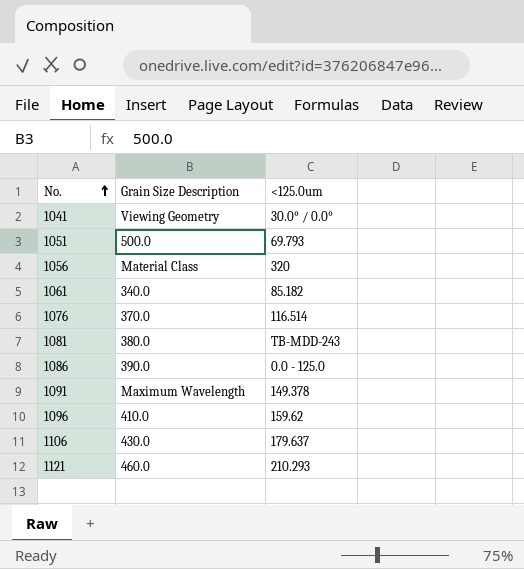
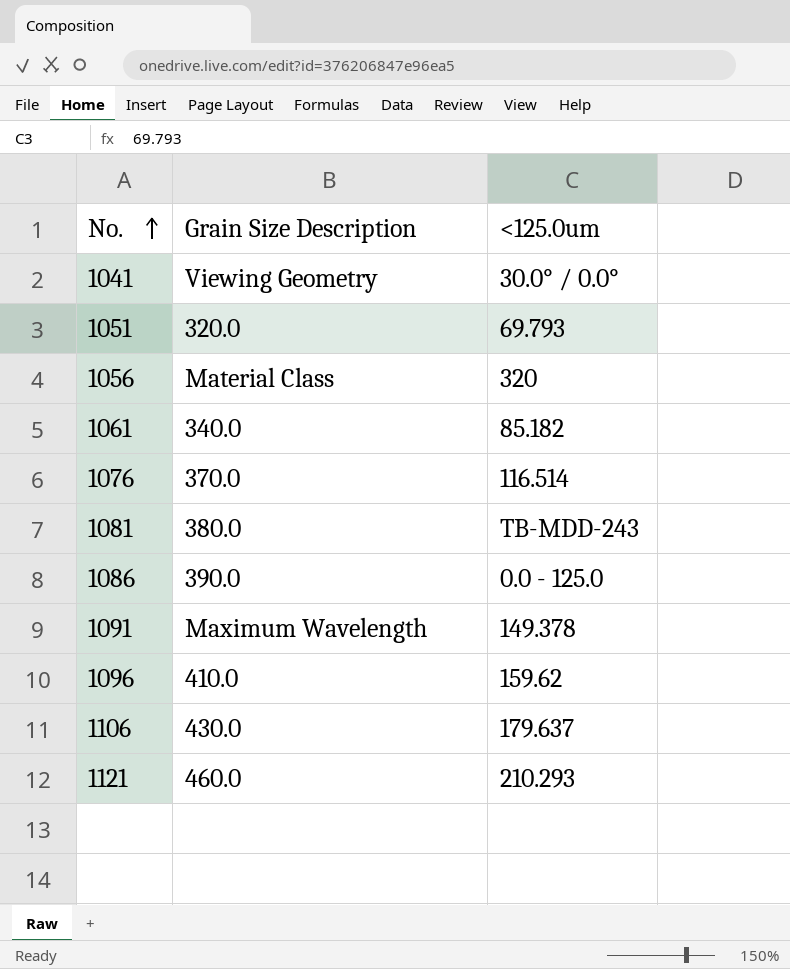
1051 | Grain Size Description: 500.0 -> 320.0

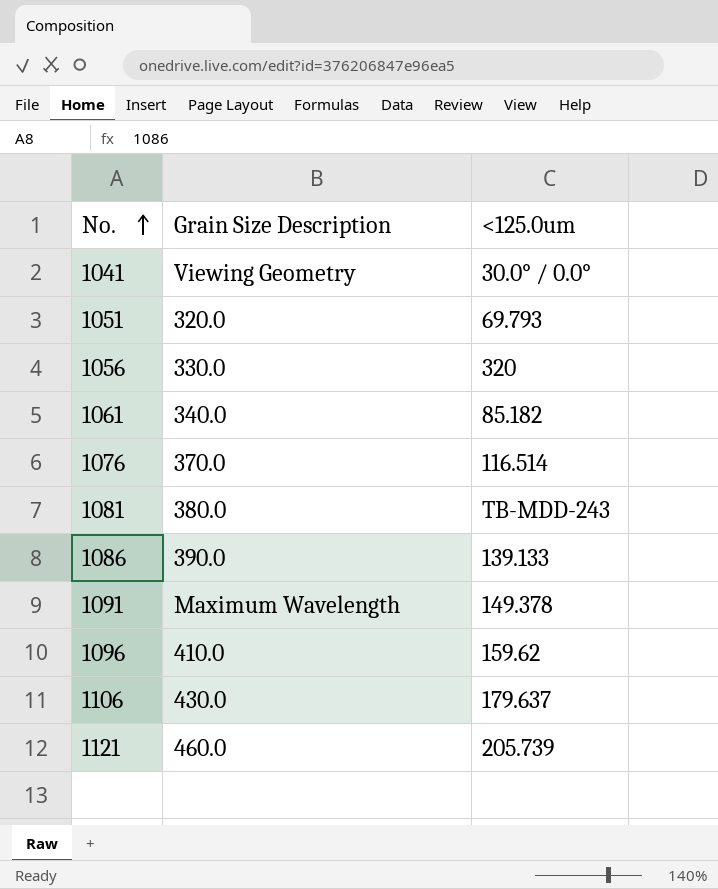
1056 | Grain Size Description: Material Class -> 330.0
1086 | <125.0um: 0.0 - 125.0 -> 139.133
1121 | <125.0um: 210.293 -> 205.739

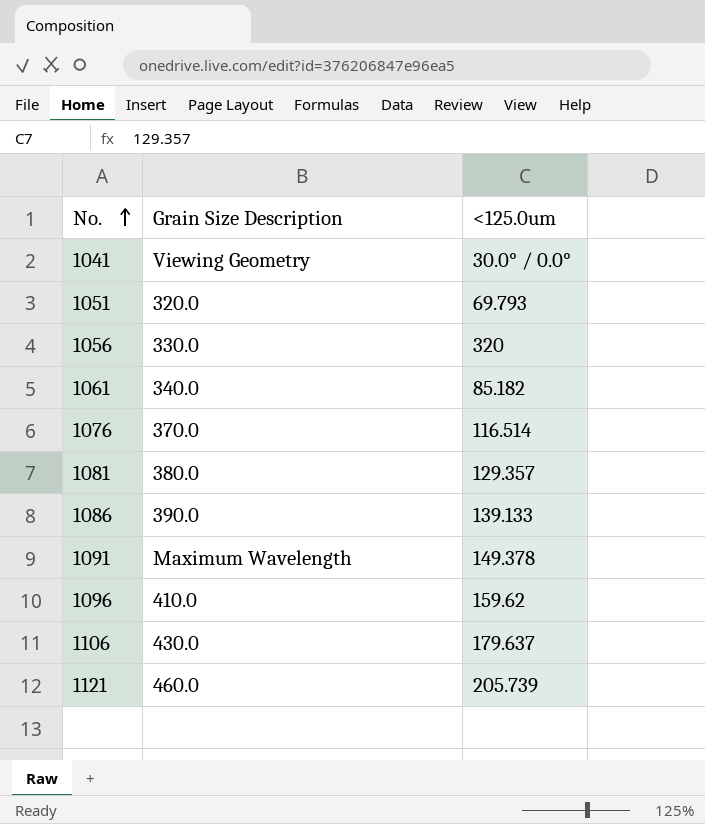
1081 | <125.0um: TB-MDD-243 -> 129.357

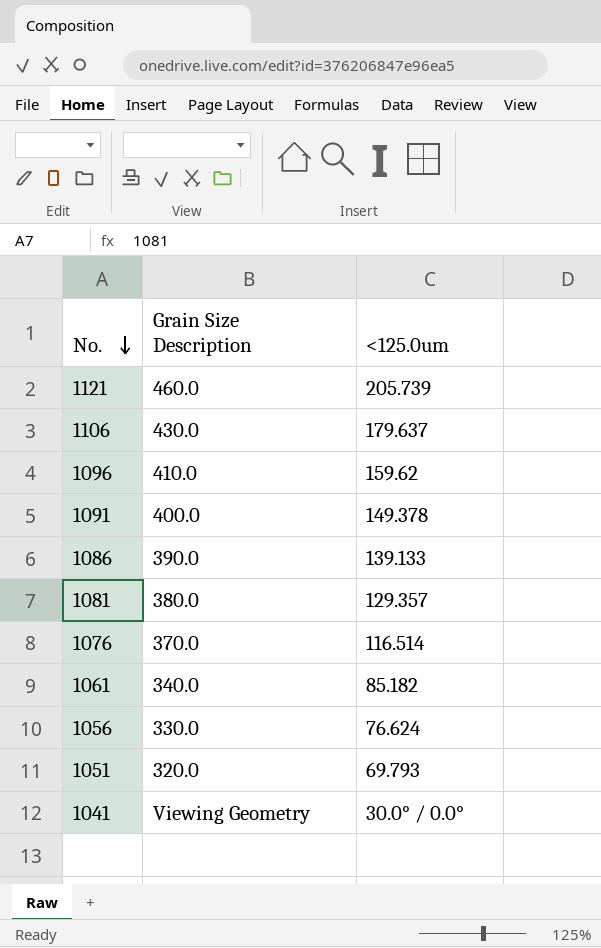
row order: No. ascending -> No. descending
1091 | Grain Size Description: Maximum Wavelength -> 400.0
1056 | <125.0um: 320 -> 76.624

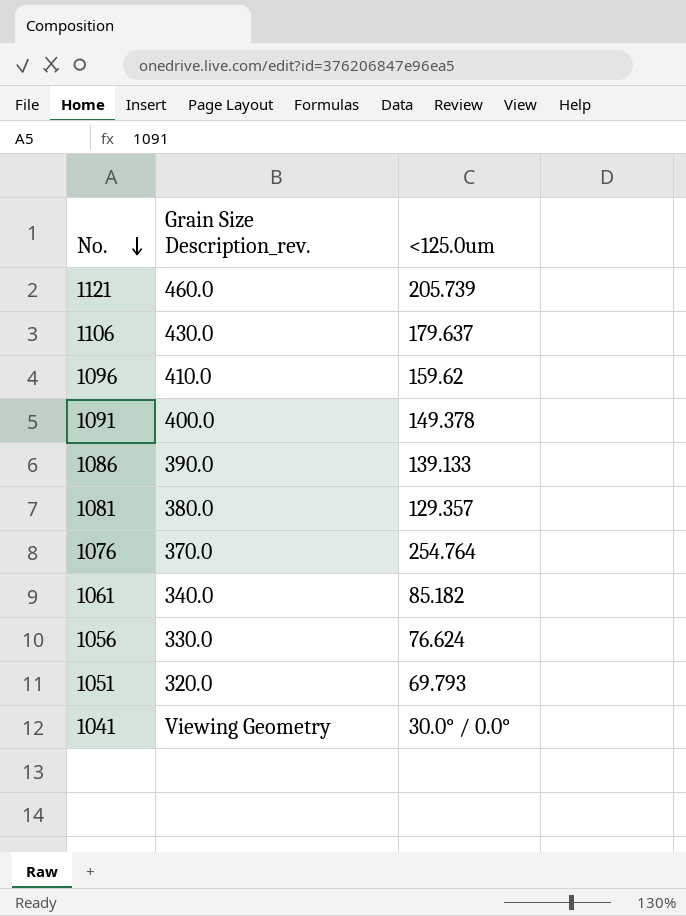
column name: Grain Size Description -> Grain Size Description_rev.
1076 | <125.0um: 116.514 -> 254.764

